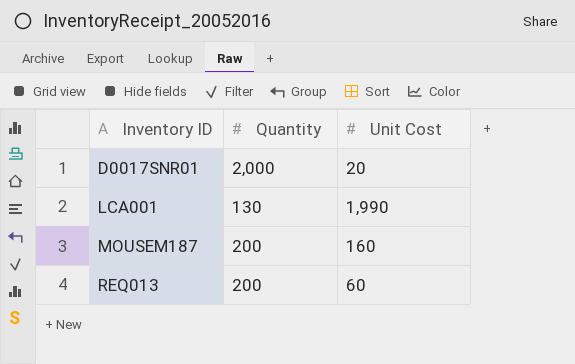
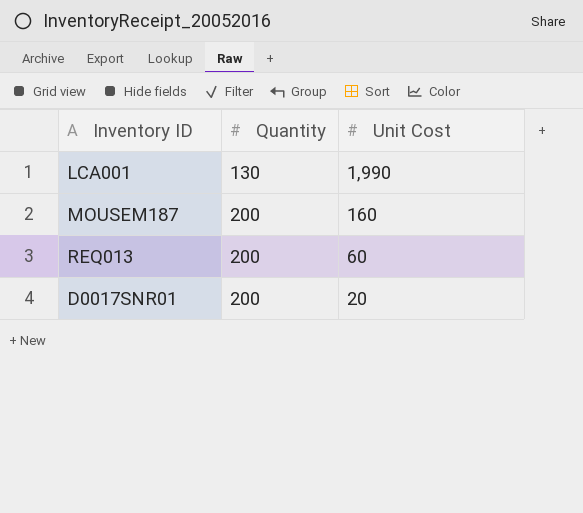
row order: Inventory ID ascending -> Quantity ascending
D0017SNR01 | Quantity: 2,000 -> 200

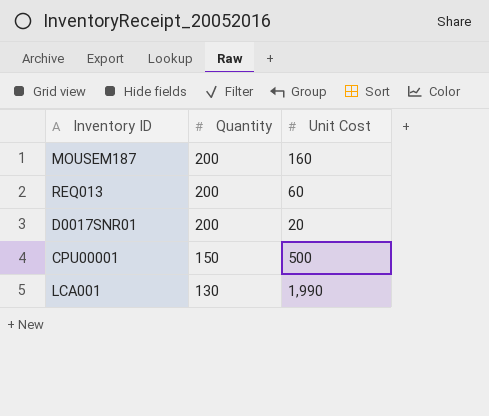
row order: Quantity ascending -> Quantity descending
row CPU00001: none -> 150 | 500

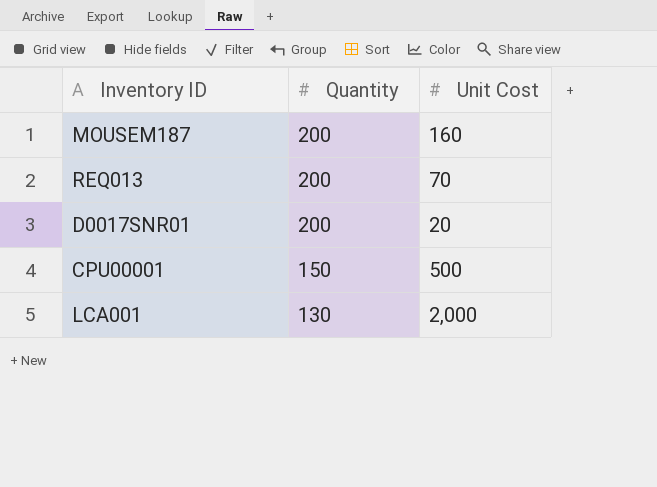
REQ013 | Unit Cost: 60 -> 70
LCA001 | Unit Cost: 1,990 -> 2,000

